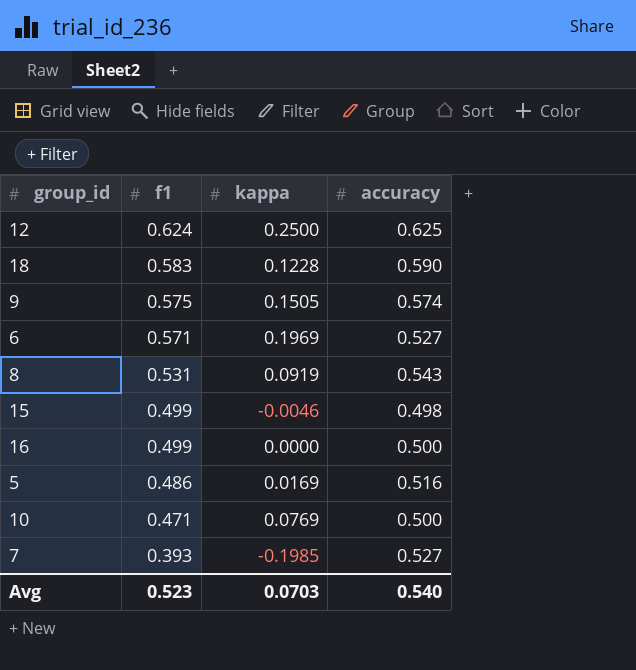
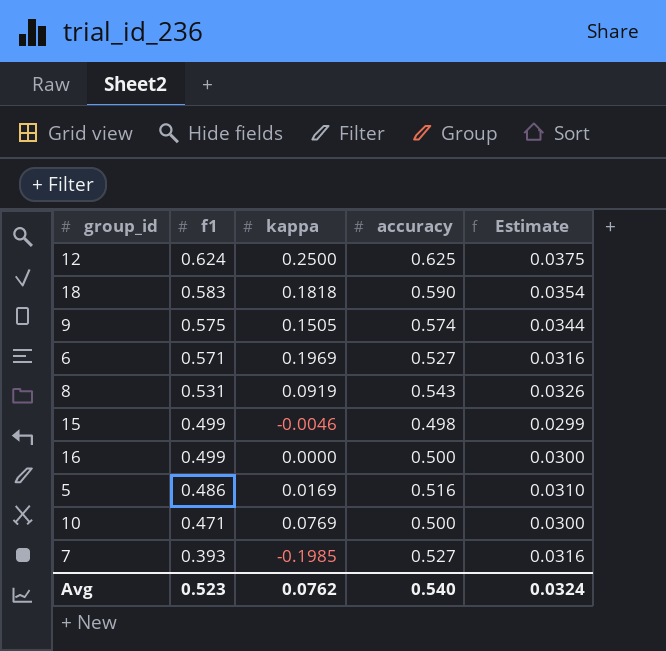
column Estimate | formula: none -> [accuracy] * 0.06
18 | kappa: 0.1228 -> 0.1818
Avg | kappa: 0.0703 -> 0.0762

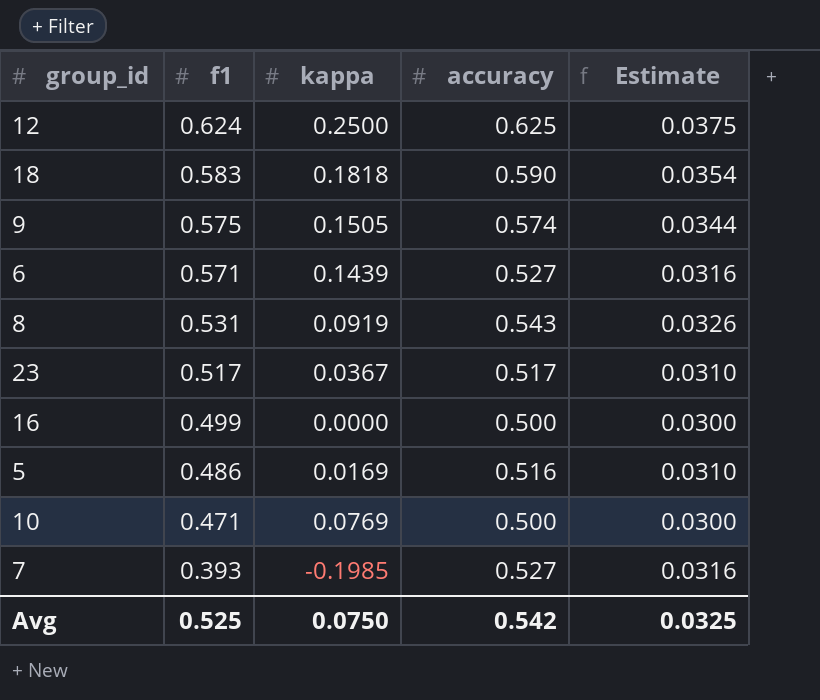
row 15: 0.499 | -0.0046 | 0.498 | 0.0299 -> none
6 | kappa: 0.1969 -> 0.1439
row 23: none -> 0.517 | 0.0367 | 0.517 | 0.0310
Avg | f1: 0.523 -> 0.525
Avg | kappa: 0.0762 -> 0.0750
Avg | accuracy: 0.540 -> 0.542
Avg | Estimate: 0.0324 -> 0.0325

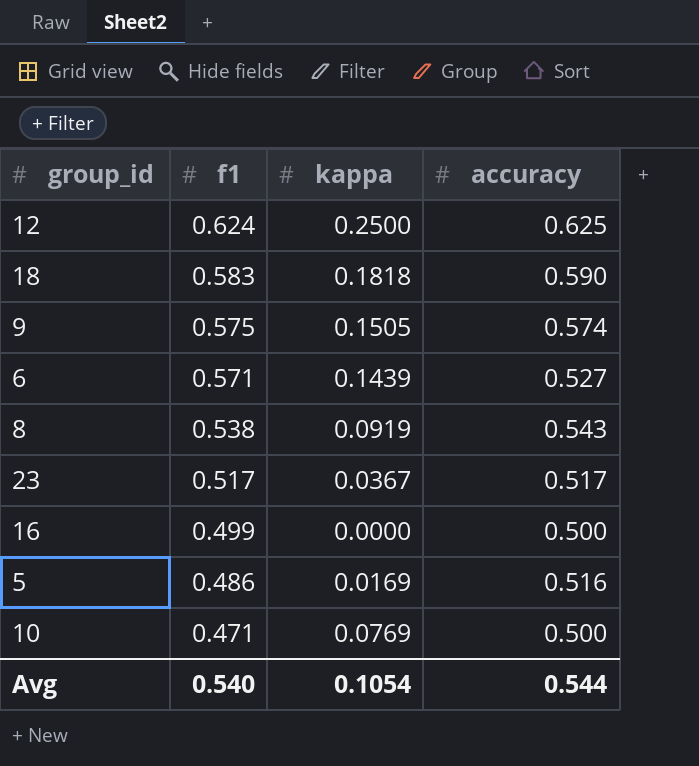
column Estimate | formula: [accuracy] * 0.06 -> none
row 7: 0.393 | -0.1985 | 0.527 | 0.0316 -> none
8 | f1: 0.531 -> 0.538
Avg | f1: 0.525 -> 0.540
Avg | kappa: 0.0750 -> 0.1054
Avg | accuracy: 0.542 -> 0.544

